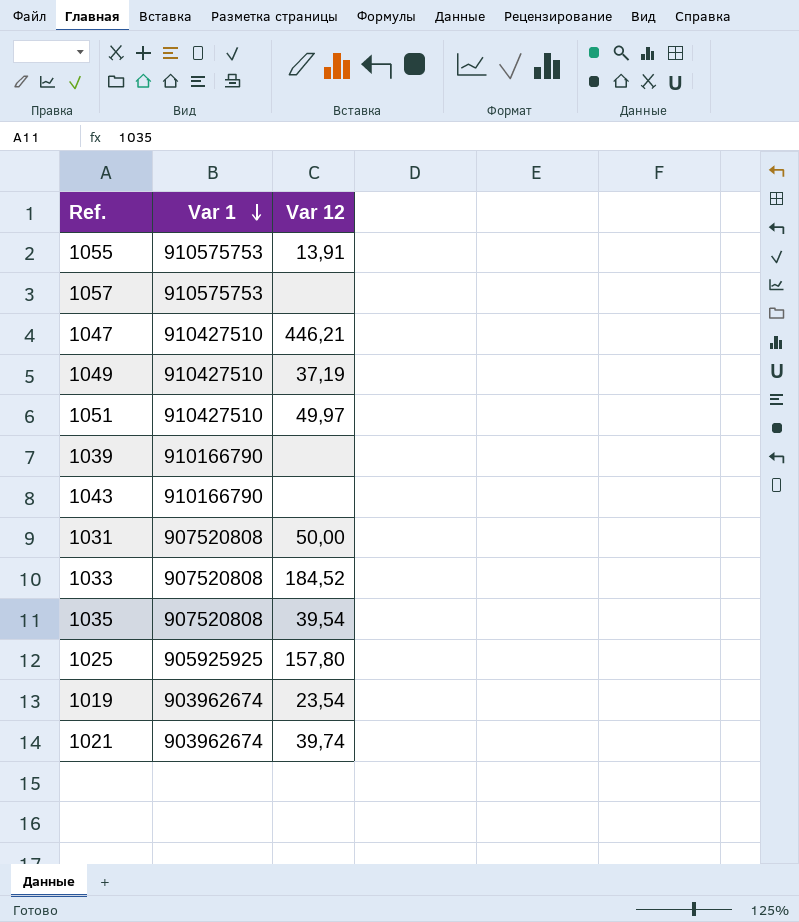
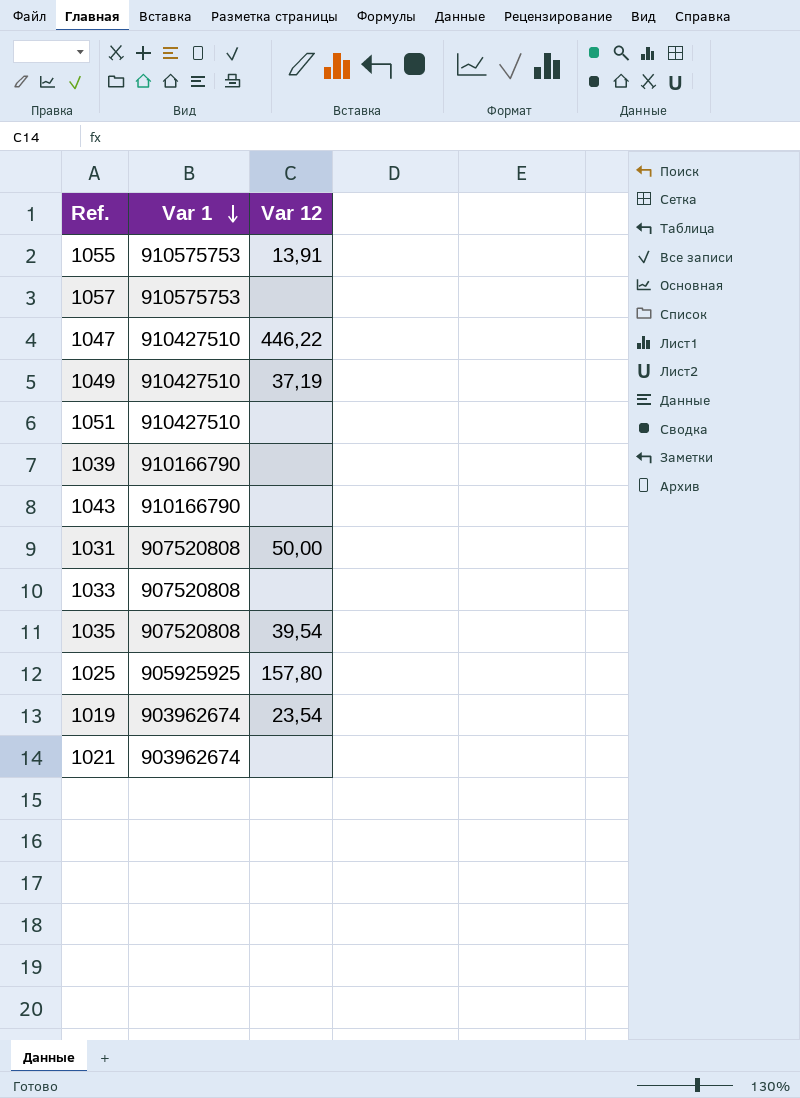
1047 | Var 12: 446,21 -> 446,22
1051 | Var 12: 49,97 -> none
1033 | Var 12: 184,52 -> none
1021 | Var 12: 39,74 -> none

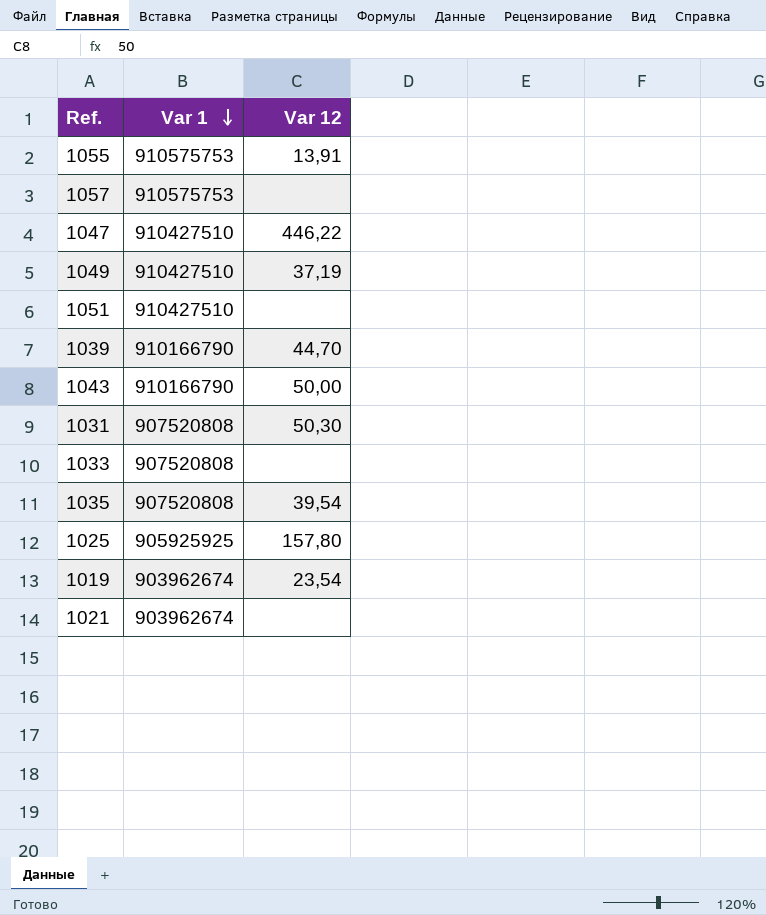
1039 | Var 12: none -> 44,70
1043 | Var 12: none -> 50,00
1031 | Var 12: 50,00 -> 50,30

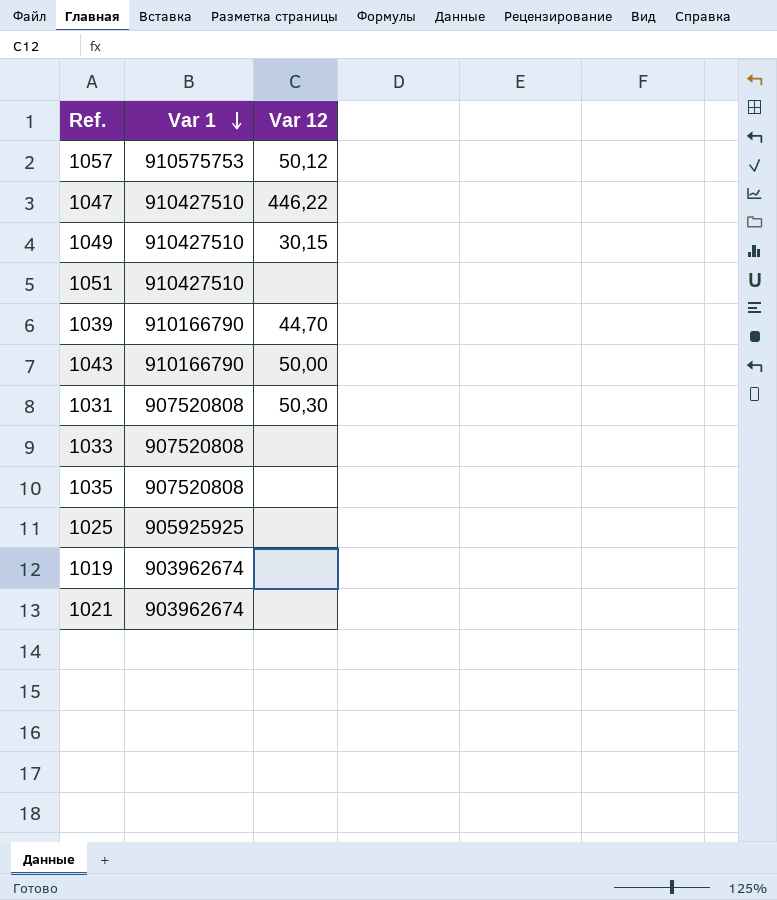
row 1055: 910575753 | 13,91 -> none
1057 | Var 12: none -> 50,12
1049 | Var 12: 37,19 -> 30,15
1035 | Var 12: 39,54 -> none
1025 | Var 12: 157,80 -> none
1019 | Var 12: 23,54 -> none

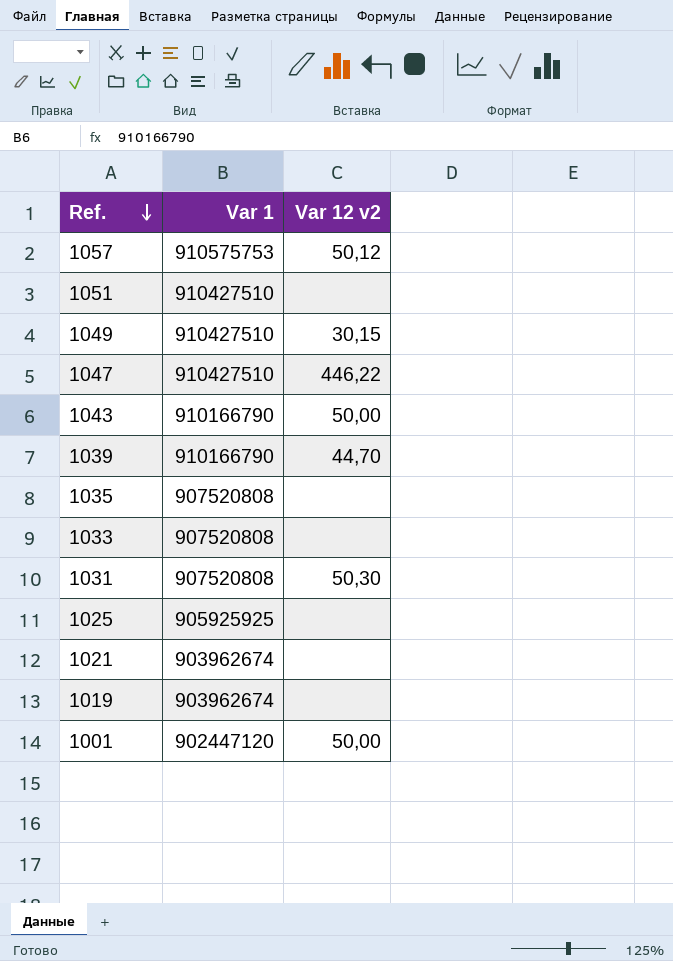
row order: Var 1 descending -> Ref. descending
column name: Var 12 -> Var 12 v2
row 1001: none -> 902447120 | 50,00

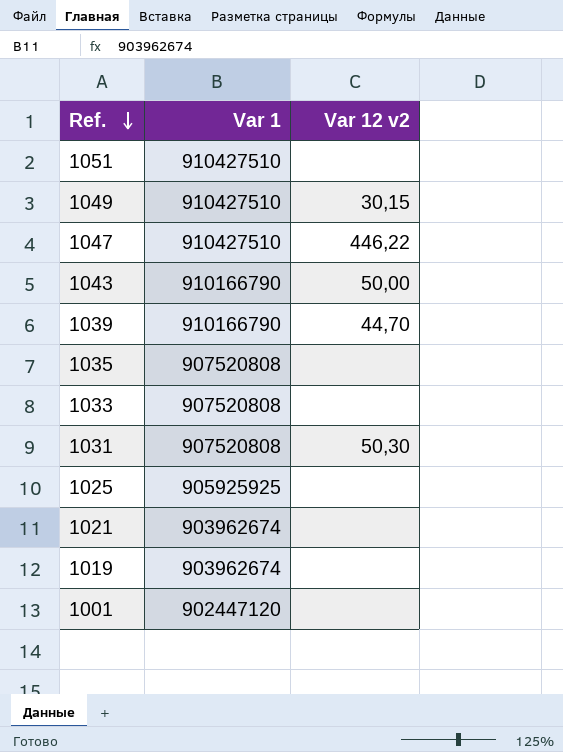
row 1057: 910575753 | 50,12 -> none
1001 | Var 12 v2: 50,00 -> none

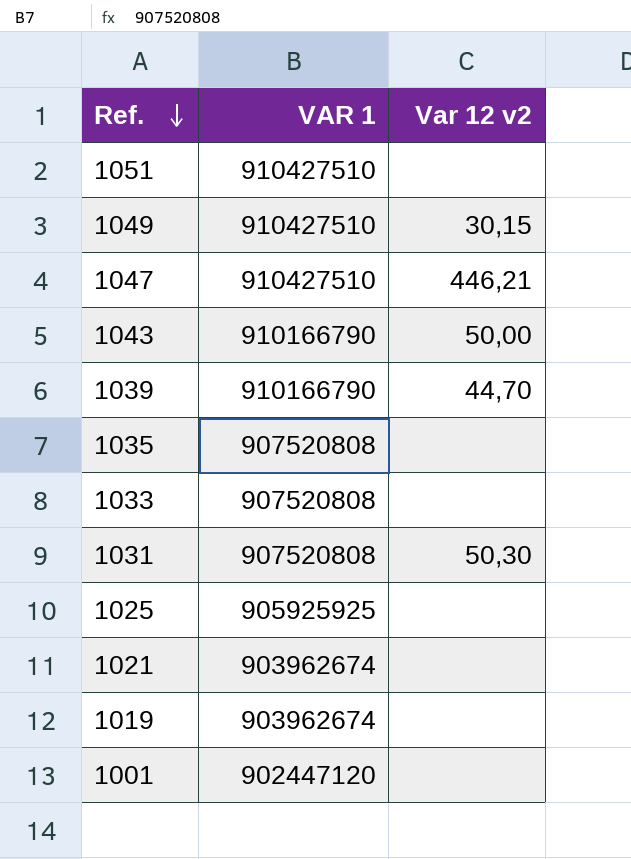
column name: Var 1 -> VAR 1
1047 | Var 12 v2: 446,22 -> 446,21

